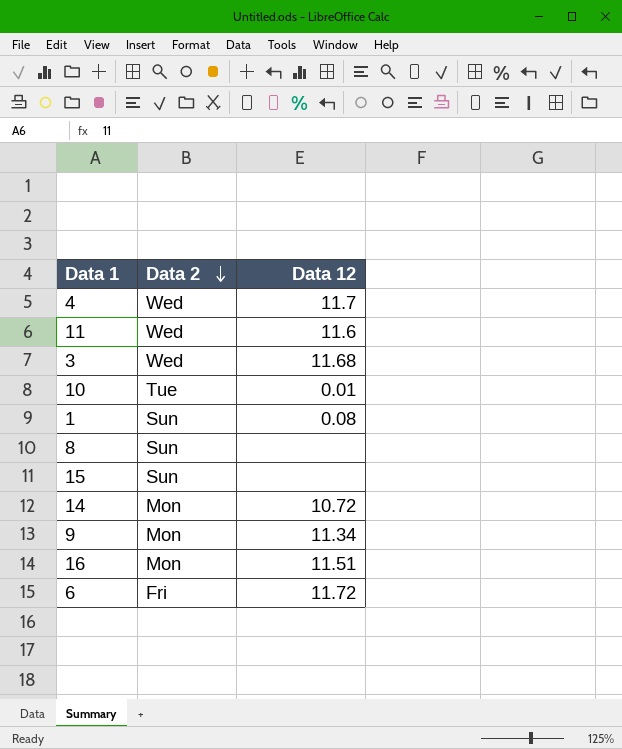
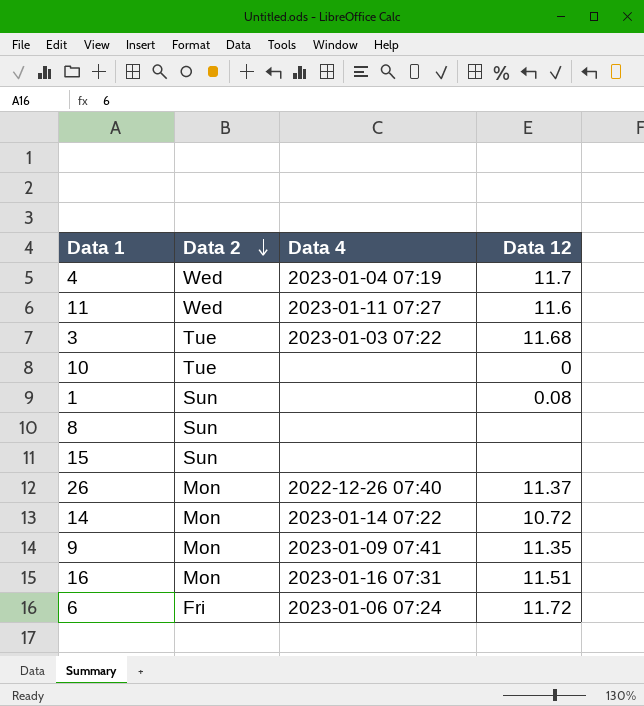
column Data 4 | position: none -> 3
3 | Data 2: Wed -> Tue
10 | Data 12: 0.01 -> 0
row 26: none -> Mon | 2022-12-26 07:40 | 11.37
9 | Data 12: 11.34 -> 11.35

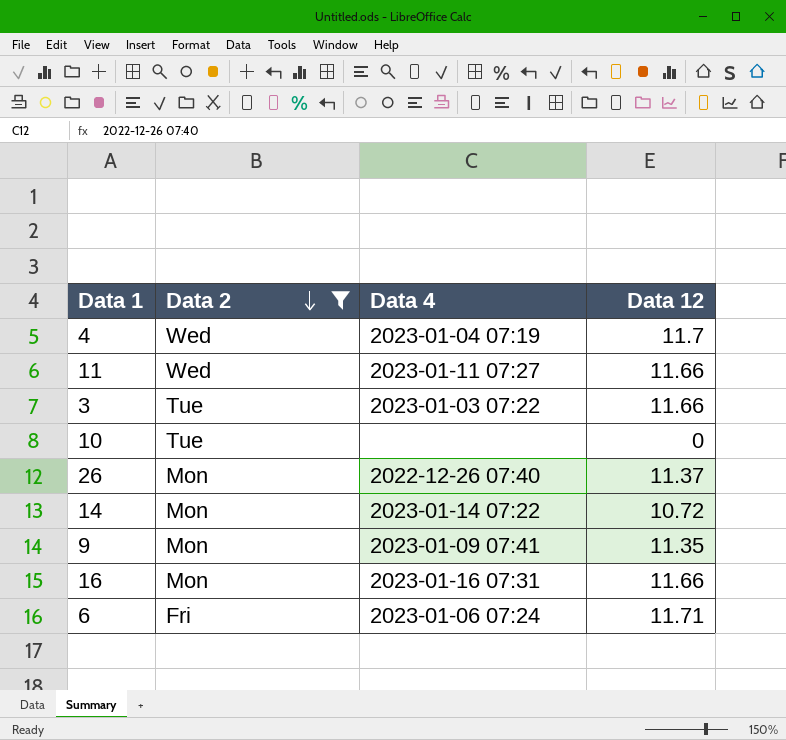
filter: none -> Data 2 != Sun
11 | Data 12: 11.6 -> 11.66
3 | Data 12: 11.68 -> 11.66
16 | Data 12: 11.51 -> 11.66
6 | Data 12: 11.72 -> 11.71

